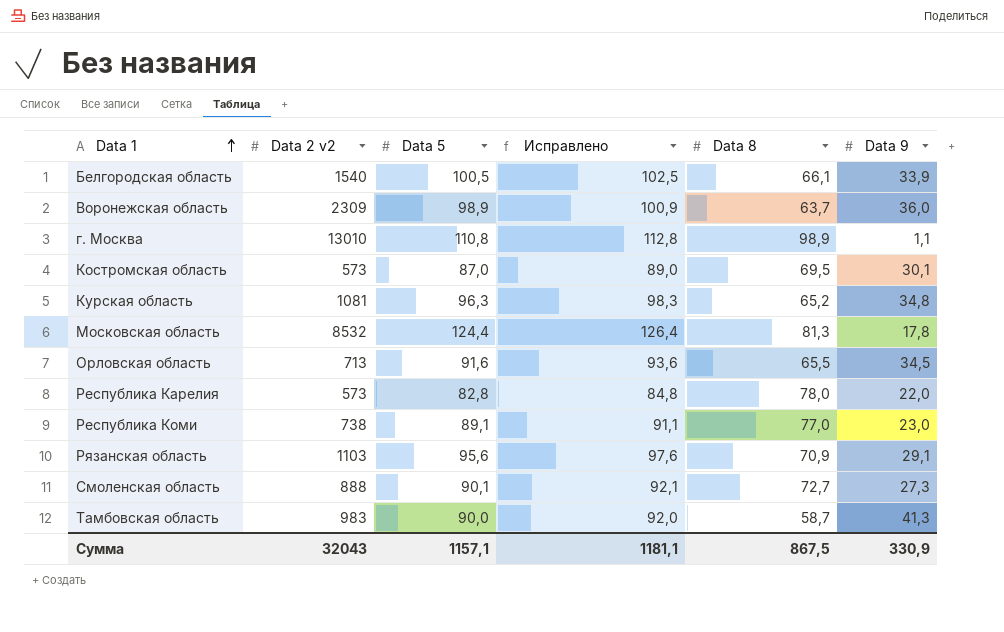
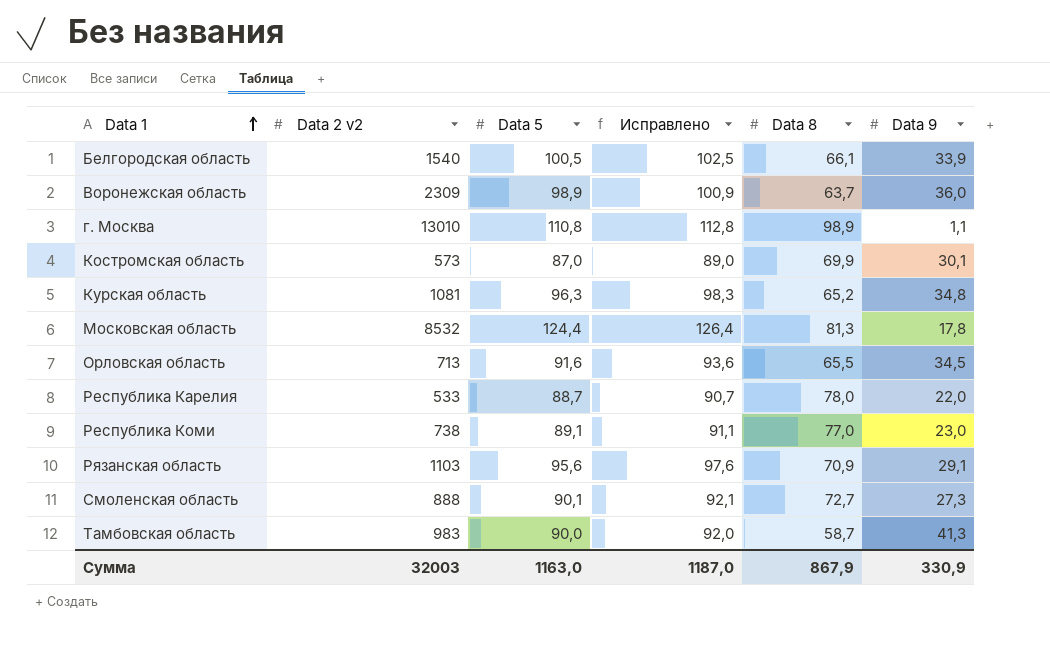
Костромская область | Data 8: 69,5 -> 69,9
Республика Карелия | Data 2 v2: 573 -> 533
Республика Карелия | Data 5: 82,8 -> 88,7
Республика Карелия | Исправлено: 84,8 -> 90,7
Сумма | Data 2 v2: 32043 -> 32003
Сумма | Data 5: 1157,1 -> 1163,0
Сумма | Исправлено: 1181,1 -> 1187,0
Сумма | Data 8: 867,5 -> 867,9

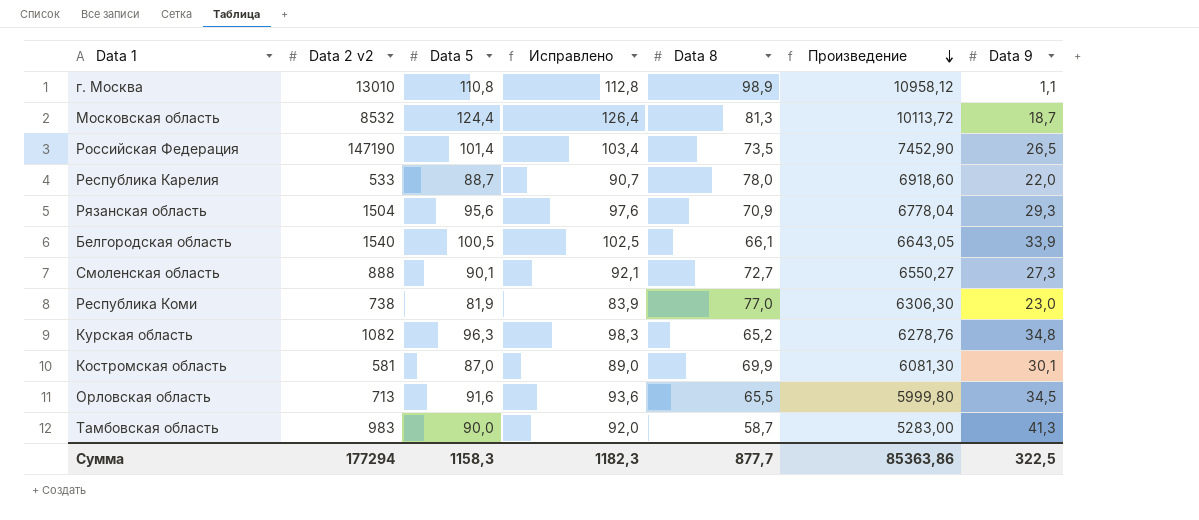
row order: Data 1 ascending -> Произведение descending
column Произведение | formula: none -> [Data 5] * [Data 8]
row Воронежская область: 2309 | 98,9 | 100,9 | 63,7 | 36,0 -> none
Московская область | Data 9: 17,8 -> 18,7
row Российская Федерация: none -> 147190 | 101,4 | 103,4 | 73,5 | 7452,90 | 26,5
Рязанская область | Data 2 v2: 1103 -> 1504
Рязанская область | Data 9: 29,1 -> 29,3
Республика Коми | Data 5: 89,1 -> 81,9
Республика Коми | Исправлено: 91,1 -> 83,9
Курская область | Data 2 v2: 1081 -> 1082
Костромская область | Data 2 v2: 573 -> 581
Сумма | Data 2 v2: 32003 -> 177294
Сумма | Data 5: 1163,0 -> 1158,3
Сумма | Исправлено: 1187,0 -> 1182,3
Сумма | Data 8: 867,9 -> 877,7
Сумма | Data 9: 330,9 -> 322,5

